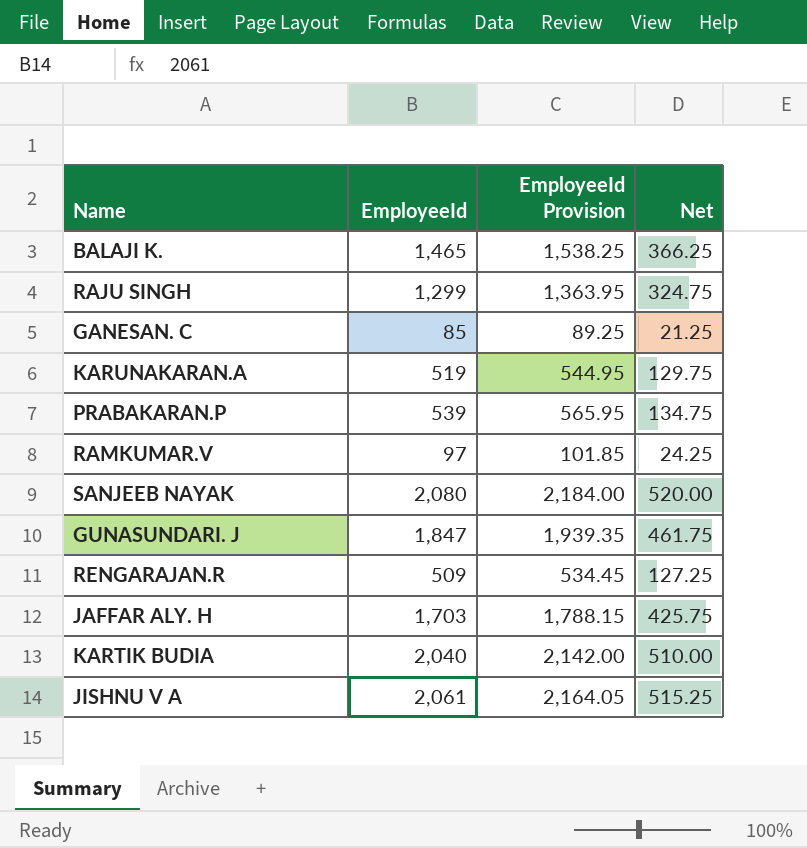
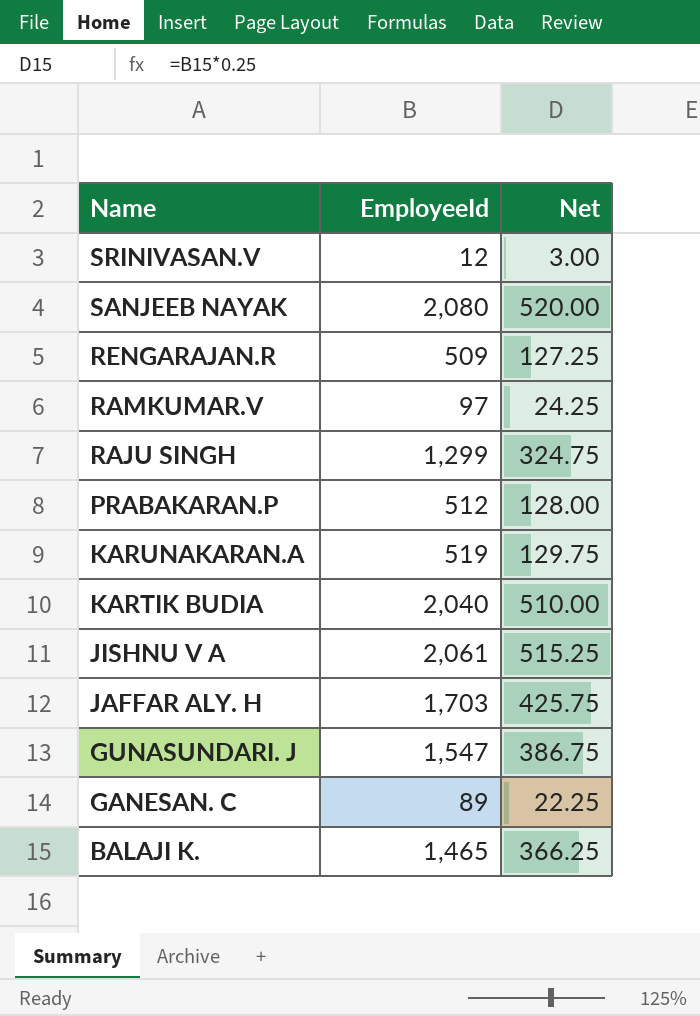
row order: none -> Name descending
column EmployeeId Provision | formula: [EmployeeId] * 1.05 -> none
row SRINIVASAN.V: none -> 12 | 3.00
PRABAKARAN.P | EmployeeId: 539 -> 512
PRABAKARAN.P | Net: 134.75 -> 128.00
GUNASUNDARI. J | EmployeeId: 1,847 -> 1,547
GUNASUNDARI. J | Net: 461.75 -> 386.75
GANESAN. C | EmployeeId: 85 -> 89
GANESAN. C | Net: 21.25 -> 22.25

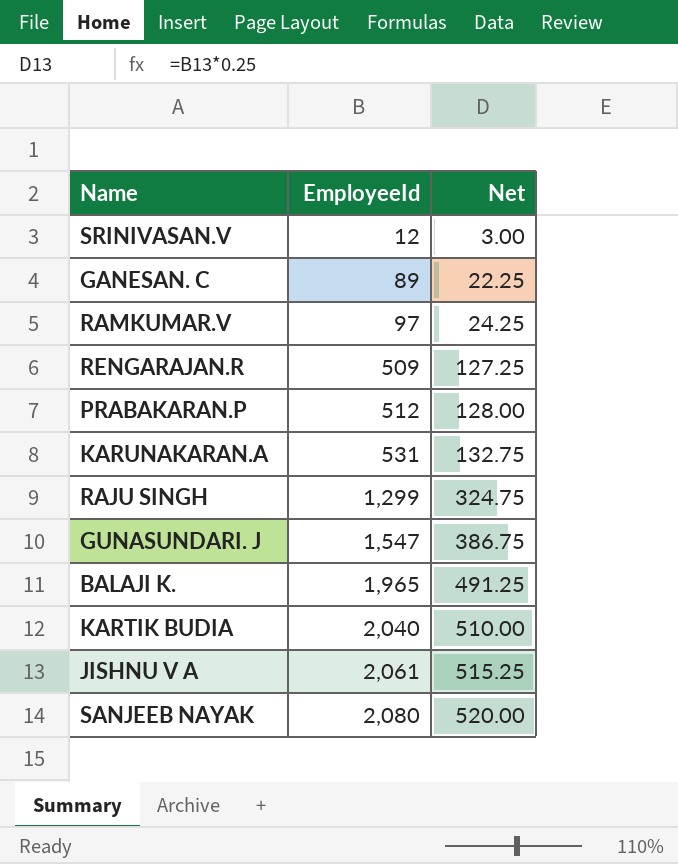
row order: Name descending -> EmployeeId ascending
row JAFFAR ALY. H: 1,703 | 425.75 -> none
KARUNAKARAN.A | EmployeeId: 519 -> 531
KARUNAKARAN.A | Net: 129.75 -> 132.75
BALAJI K. | EmployeeId: 1,465 -> 1,965
BALAJI K. | Net: 366.25 -> 491.25

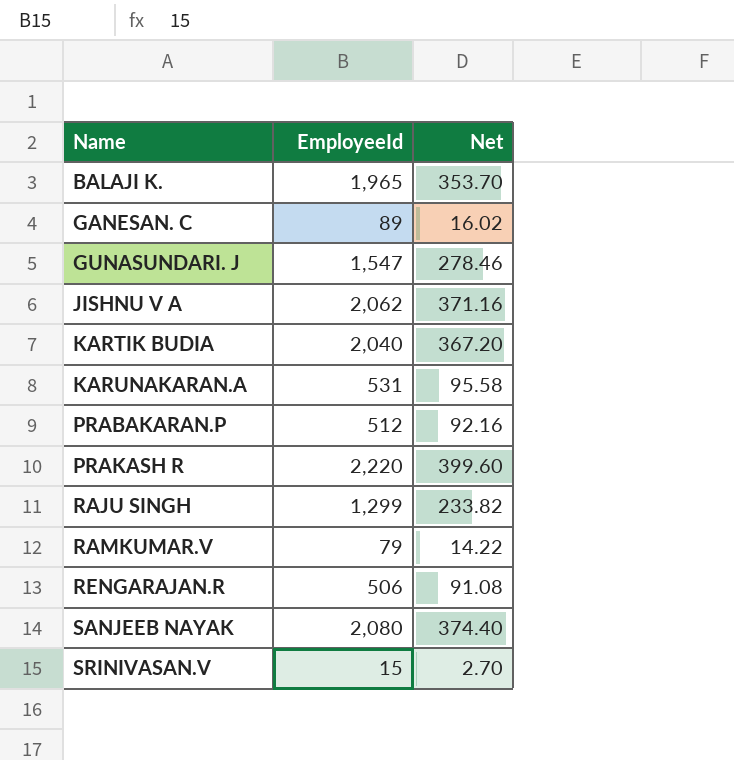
row order: EmployeeId ascending -> Name ascending
column Net | formula: [EmployeeId] * 0.25 -> [EmployeeId] * 0.18
JISHNU V A | EmployeeId: 2,061 -> 2,062
row PRAKASH R: none -> 2,220 | 399.60
RAMKUMAR.V | EmployeeId: 97 -> 79
RENGARAJAN.R | EmployeeId: 509 -> 506
SRINIVASAN.V | EmployeeId: 12 -> 15

